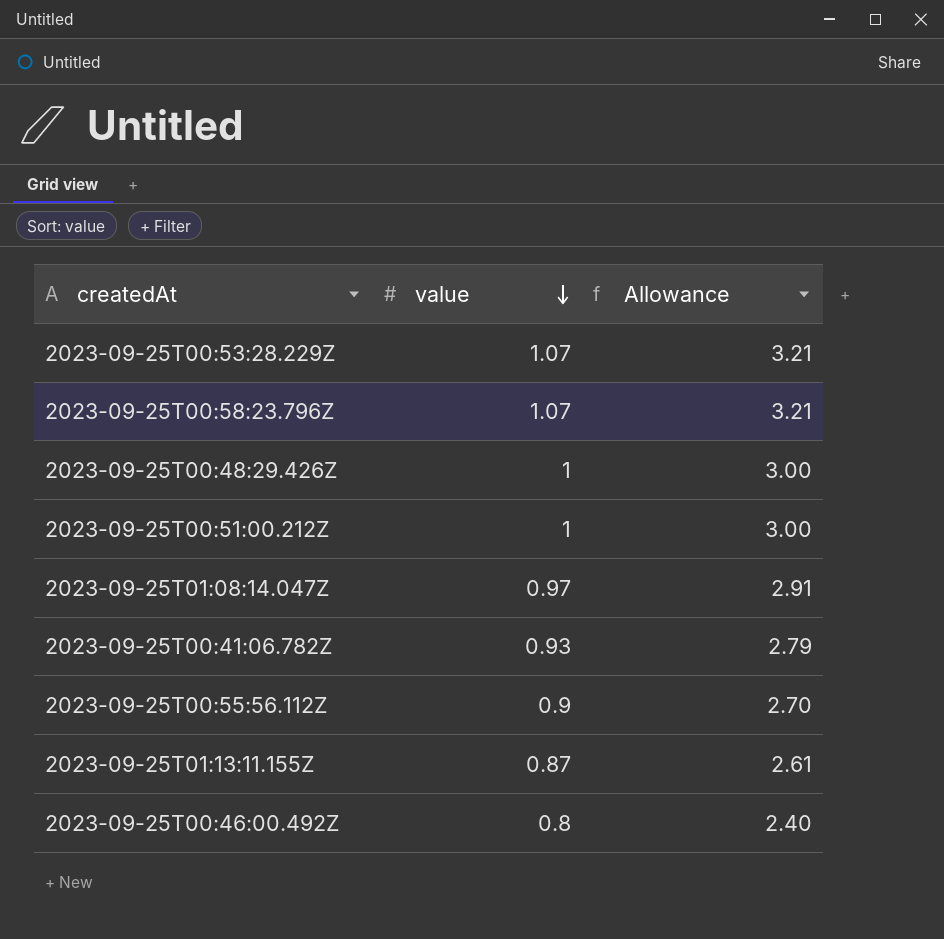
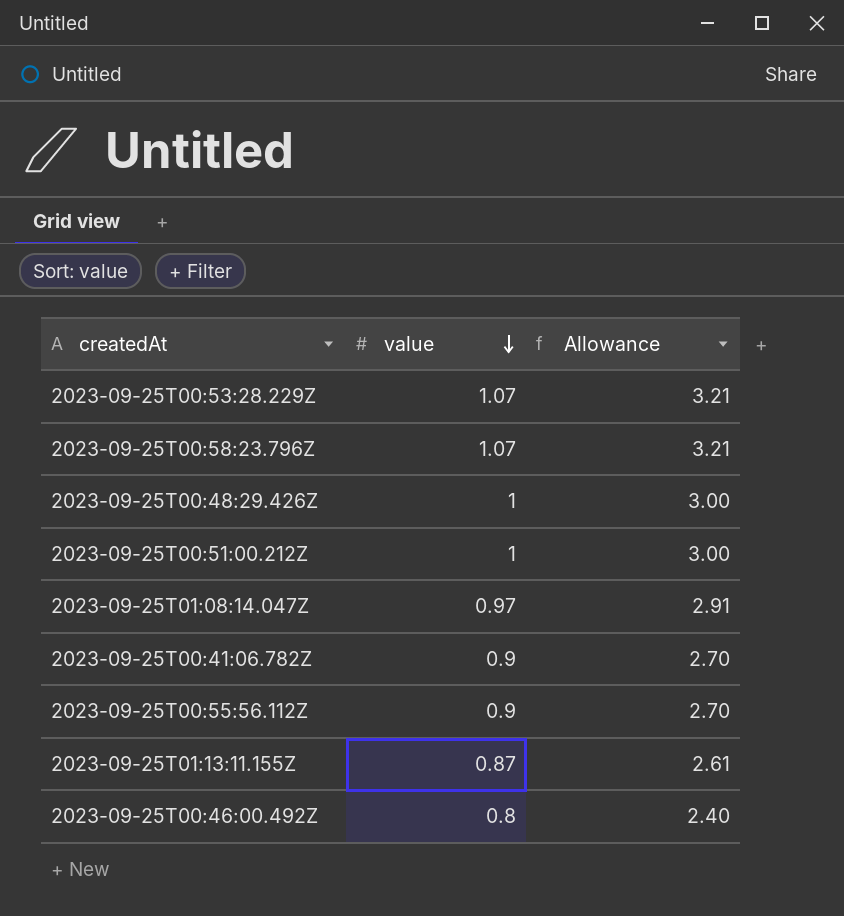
2023-09-25T00:41:06.782Z | value: 0.93 -> 0.9
2023-09-25T00:41:06.782Z | Allowance: 2.79 -> 2.70

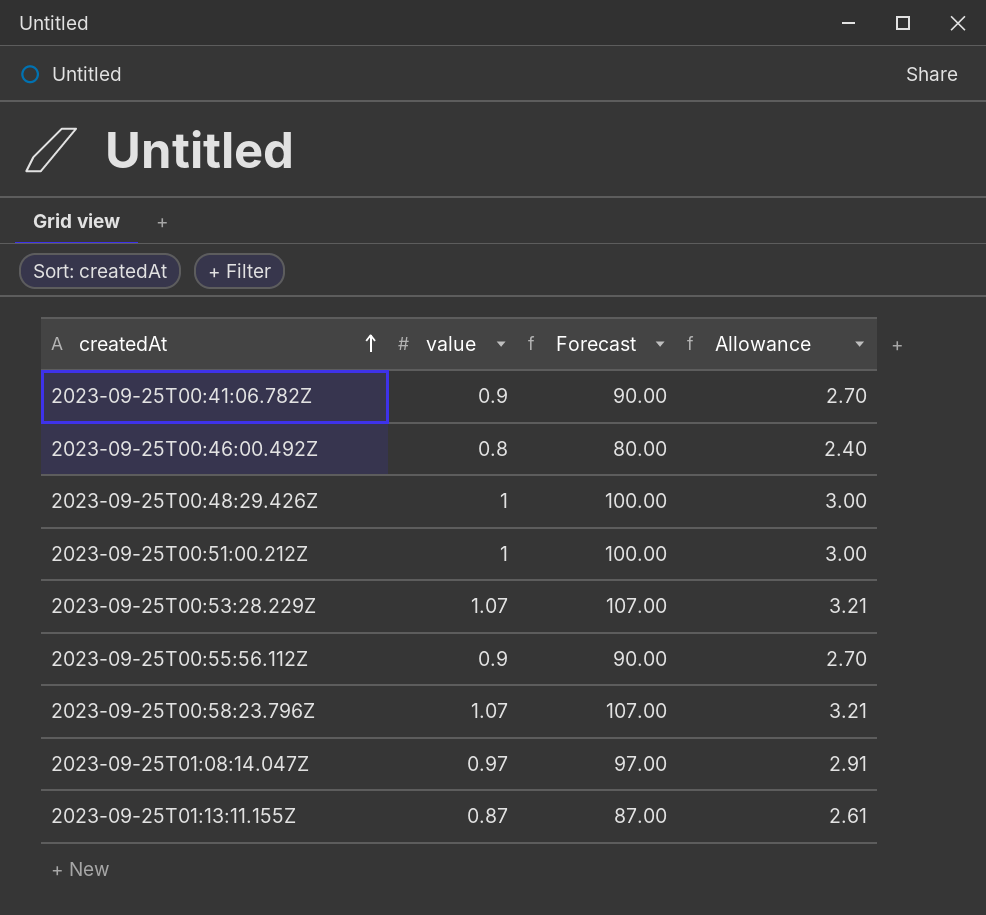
row order: value descending -> createdAt ascending
column Forecast | formula: none -> [value] * 100

